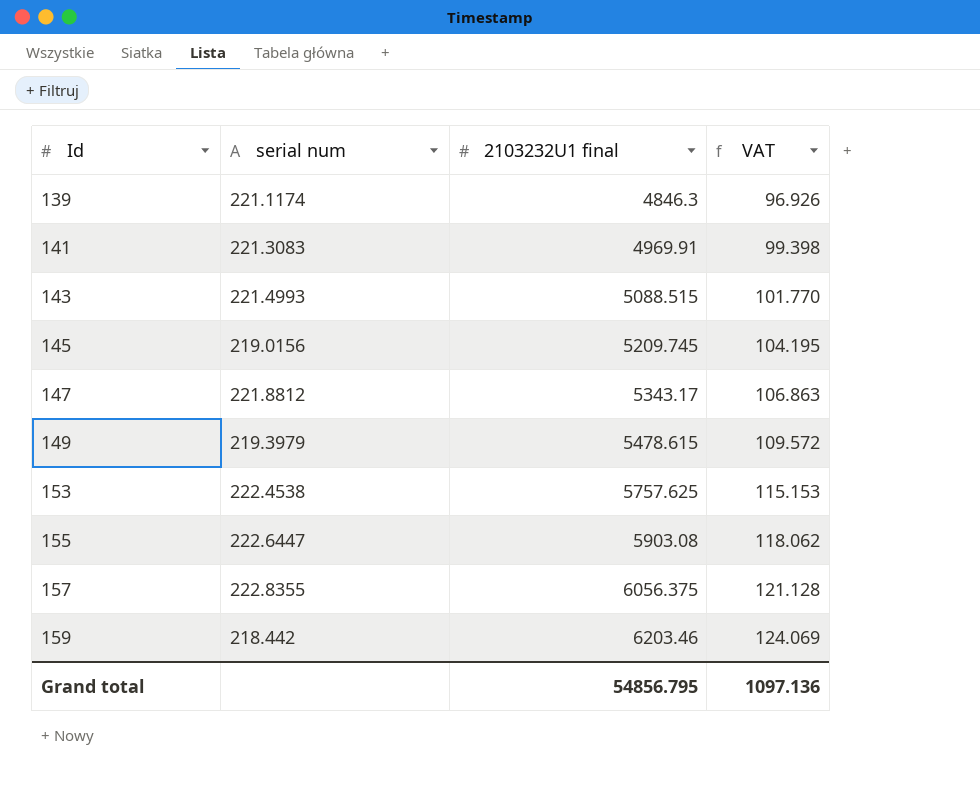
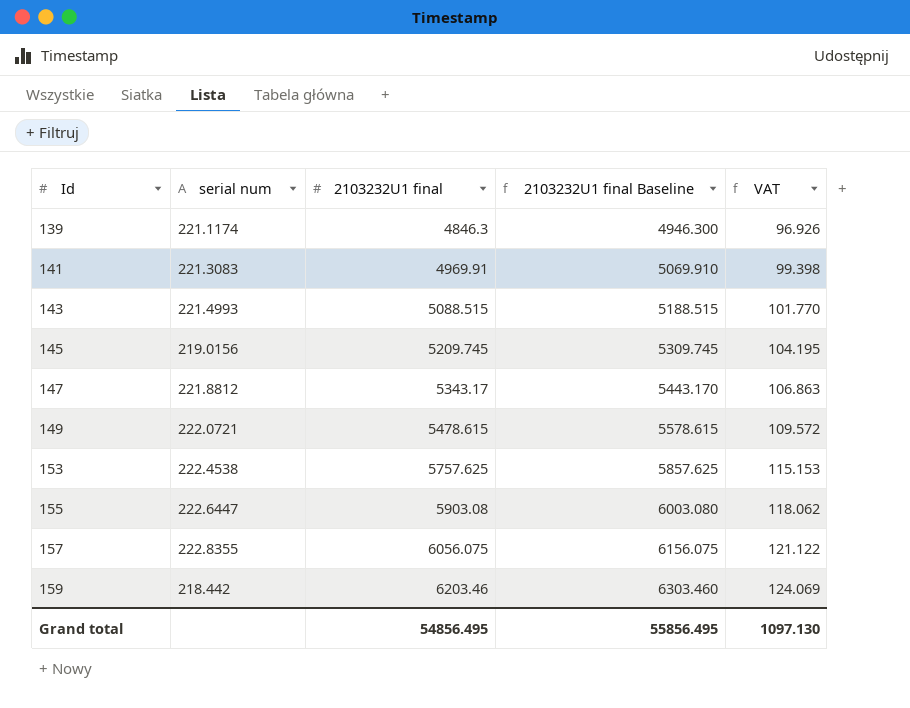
column 2103232U1 final Baseline | formula: none -> [2103232U1 final] + 100
149 | serial num: 219.3979 -> 222.0721
157 | 2103232U1 final: 6056.375 -> 6056.075
157 | VAT: 121.128 -> 121.122
Grand total | 2103232U1 final: 54856.795 -> 54856.495
Grand total | VAT: 1097.136 -> 1097.130

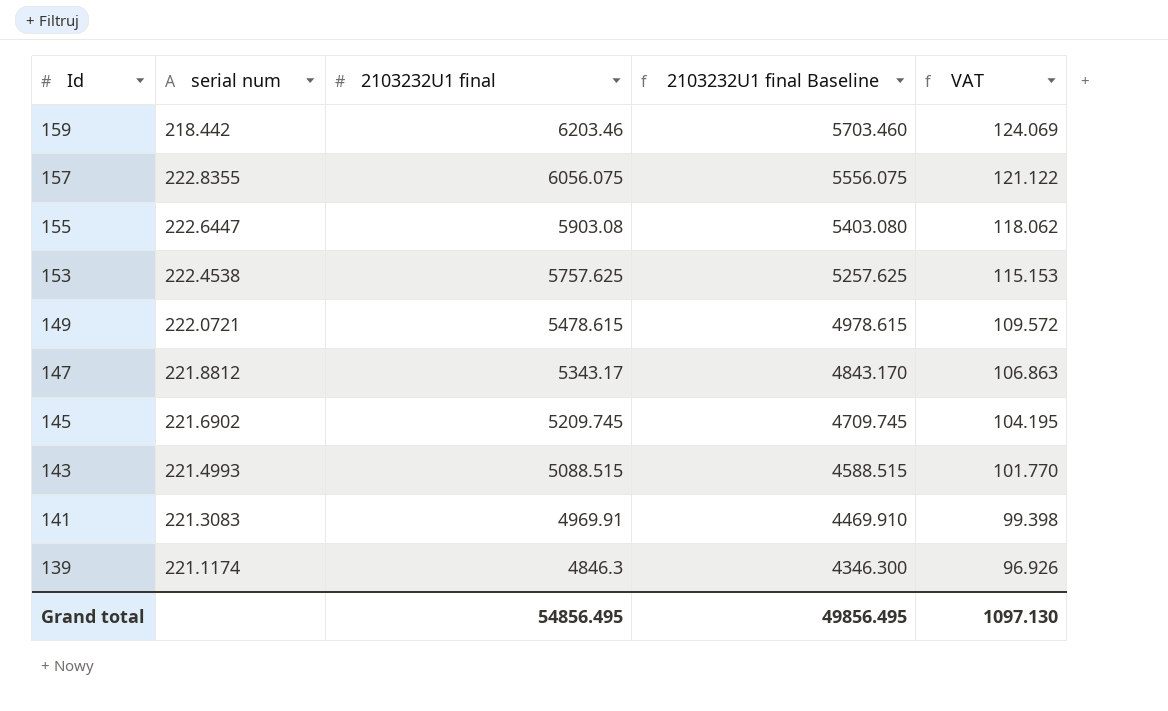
row order: Id ascending -> Id descending
column 2103232U1 final Baseline | formula: [2103232U1 final] + 100 -> [2103232U1 final] - 500
145 | serial num: 219.0156 -> 221.6902
Grand total | 2103232U1 final Baseline: 55856.495 -> 49856.495

